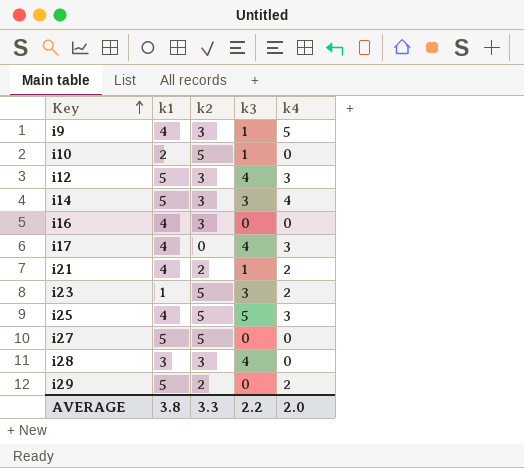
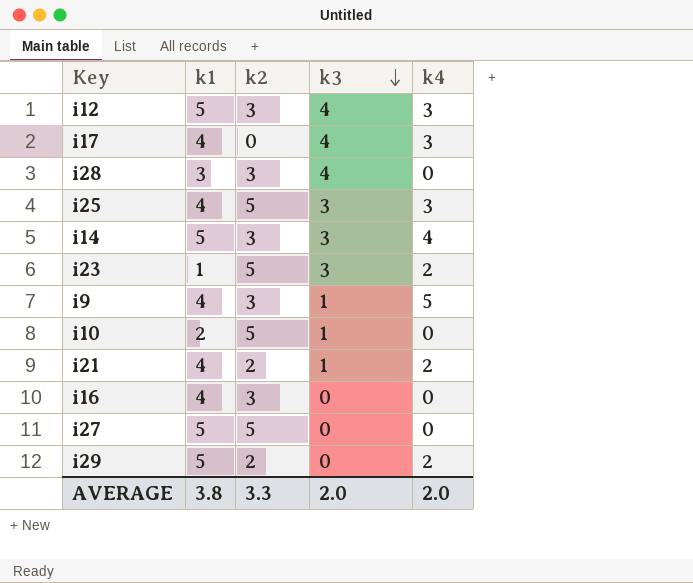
row order: Key ascending -> k3 descending
i25 | k3: 5 -> 3
AVERAGE | k3: 2.2 -> 2.0

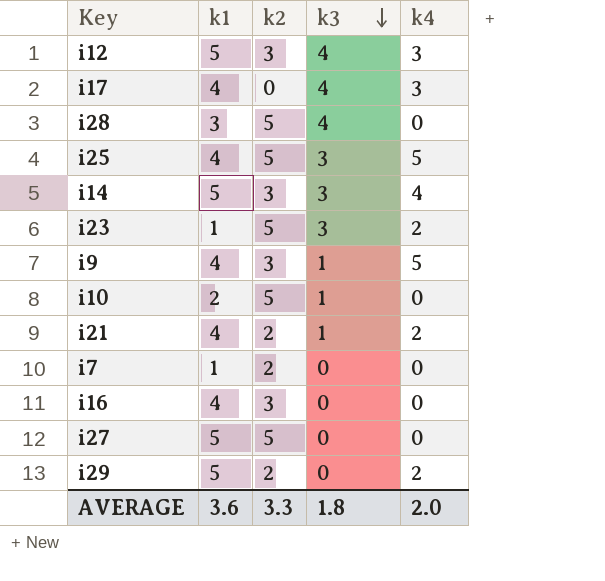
i28 | k2: 3 -> 5
i25 | k4: 3 -> 5
row i7: none -> 1 | 2 | 0 | 0
AVERAGE | k1: 3.8 -> 3.6
AVERAGE | k3: 2.0 -> 1.8

